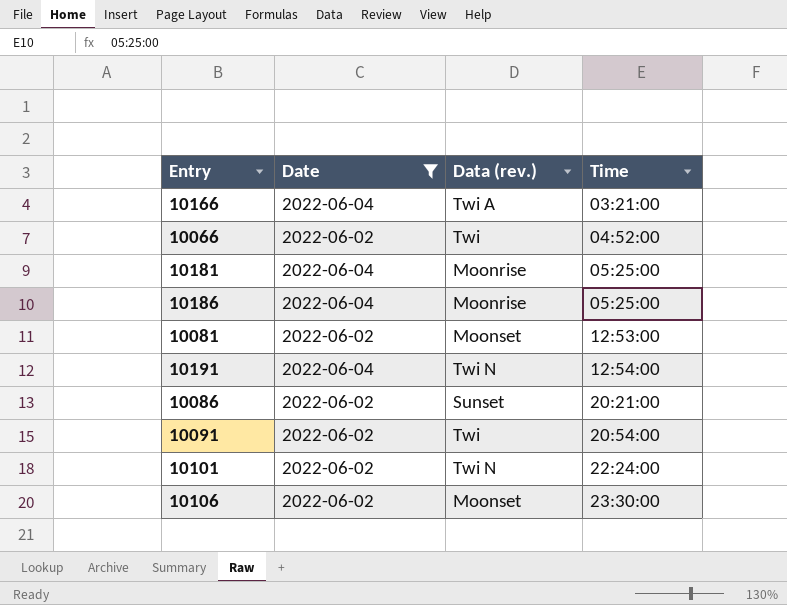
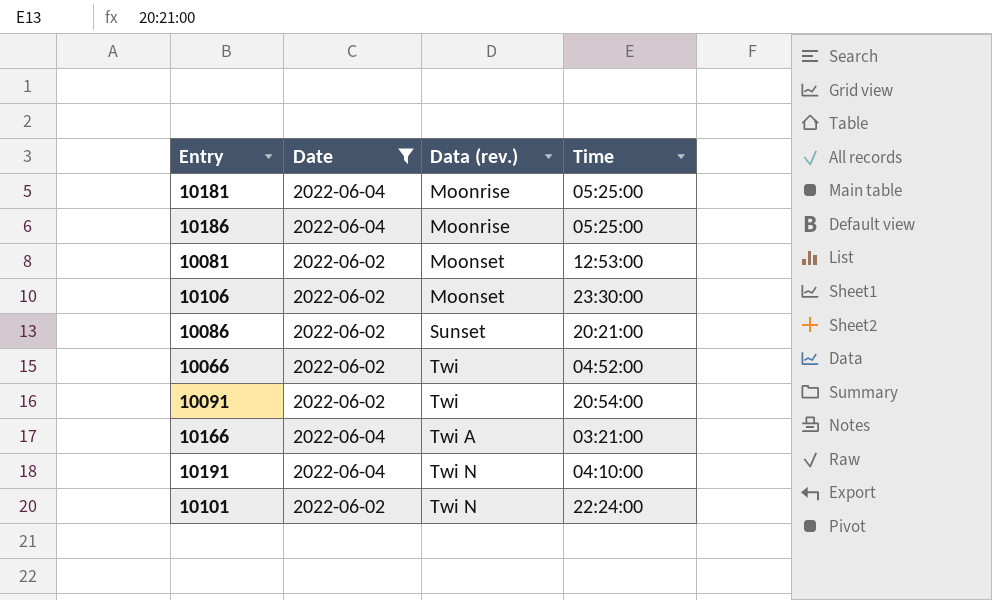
row order: Time ascending -> Data (rev.) ascending
10191 | Time: 12:54:00 -> 04:10:00

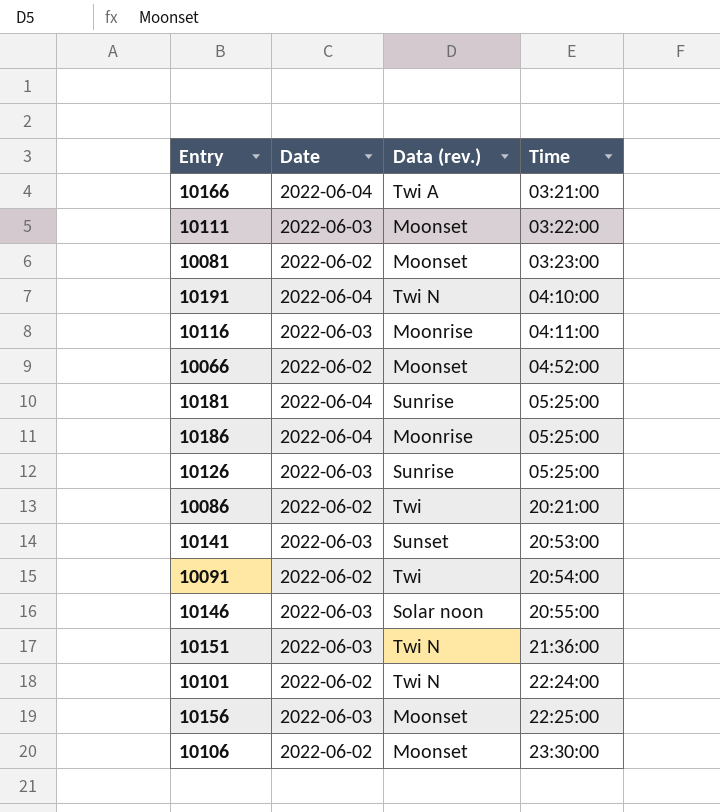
filter: Date != 2022-06-03 -> none
row order: Data (rev.) ascending -> Time ascending
10081 | Time: 12:53:00 -> 03:23:00
10066 | Data (rev.): Twi -> Moonset
10181 | Data (rev.): Moonrise -> Sunrise
10086 | Data (rev.): Sunset -> Twi

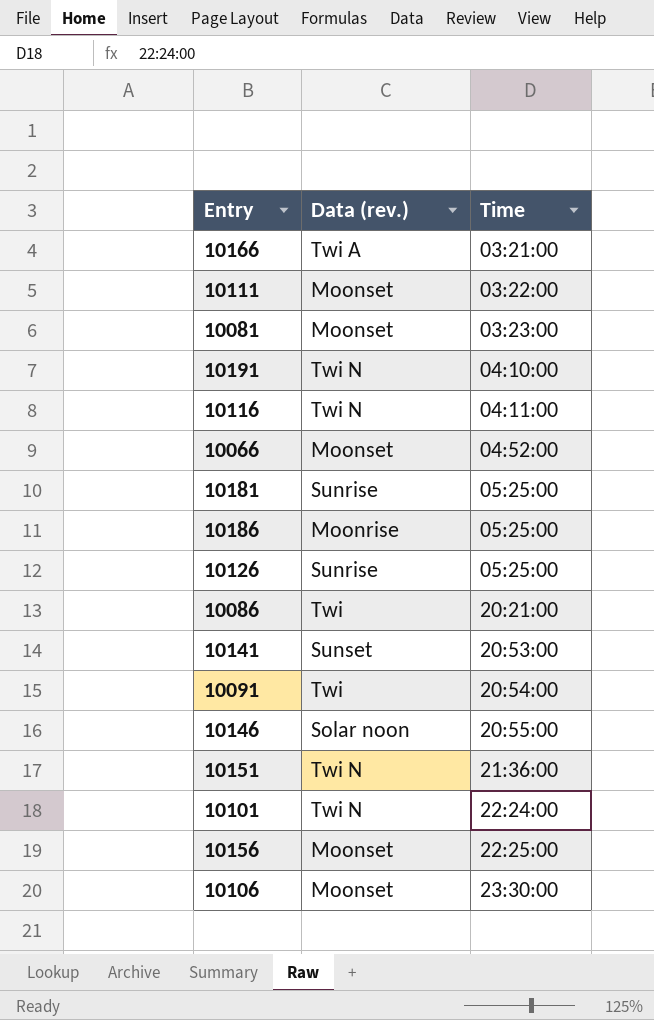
column Date | position: 2 -> none
10116 | Data (rev.): Moonrise -> Twi N

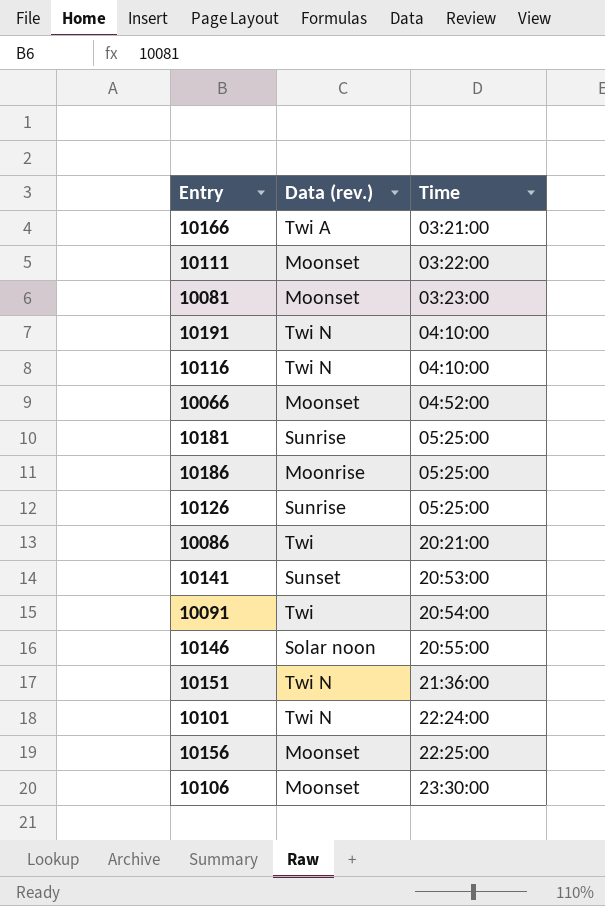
10116 | Time: 04:11:00 -> 04:10:00

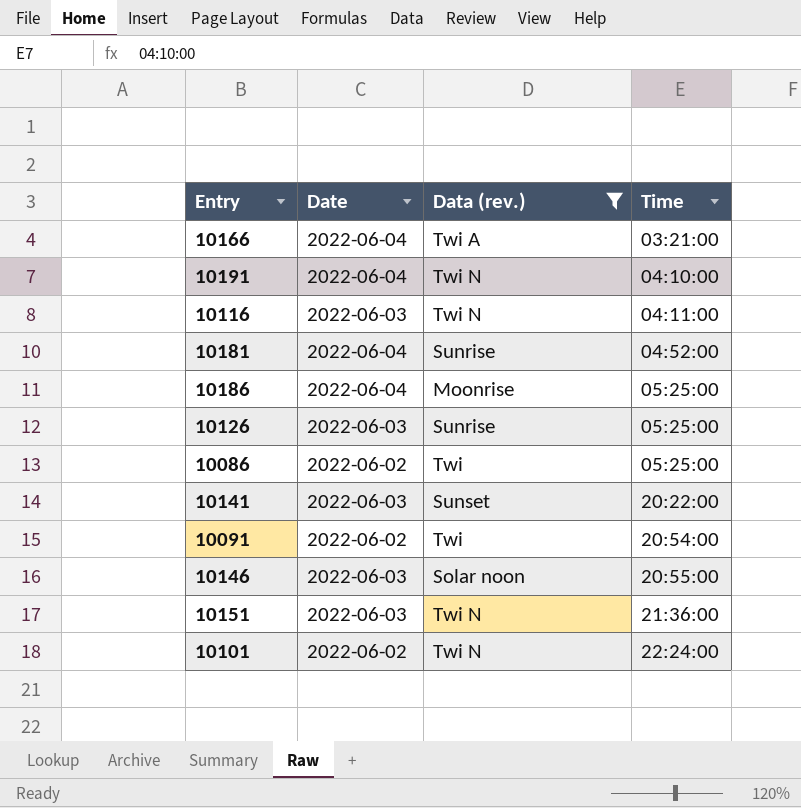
filter: none -> Data (rev.) != Moonset
column Date | position: none -> 2
10116 | Time: 04:10:00 -> 04:11:00
10181 | Time: 05:25:00 -> 04:52:00
10086 | Time: 20:21:00 -> 05:25:00
10141 | Time: 20:53:00 -> 20:22:00

